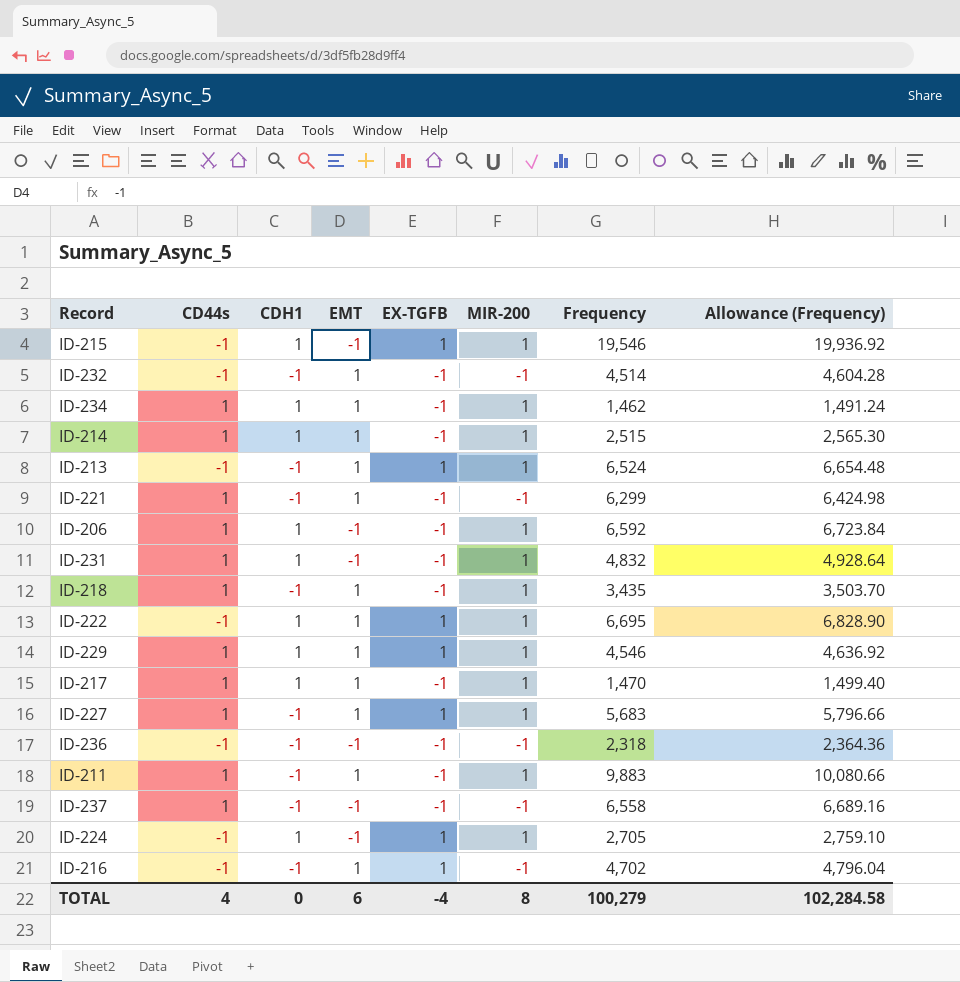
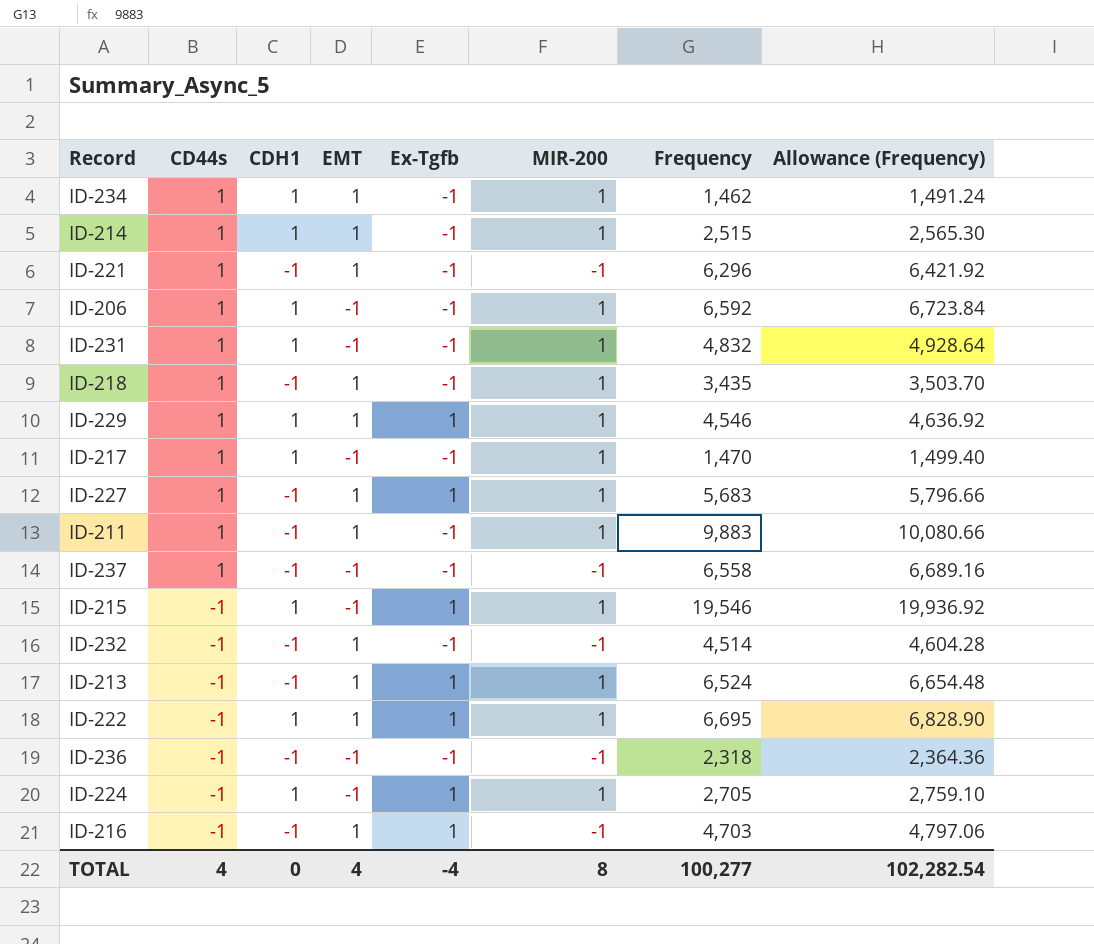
row order: none -> CD44s descending
column name: EX-TGFB -> Ex-Tgfb
ID-221 | Frequency: 6,299 -> 6,296
ID-221 | Allowance (Frequency): 6,424.98 -> 6,421.92
ID-217 | EMT: 1 -> -1
ID-216 | Frequency: 4,702 -> 4,703
ID-216 | Allowance (Frequency): 4,796.04 -> 4,797.06
TOTAL | EMT: 6 -> 4
TOTAL | Frequency: 100,279 -> 100,277
TOTAL | Allowance (Frequency): 102,284.58 -> 102,282.54

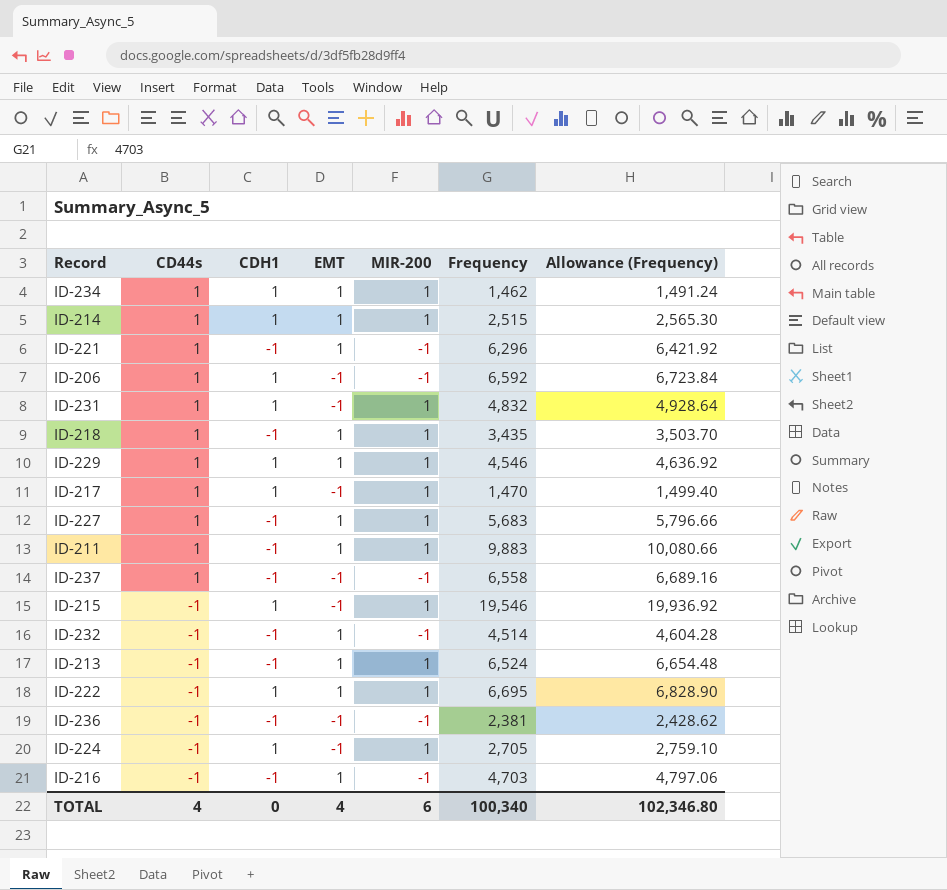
column Ex-Tgfb | position: 5 -> none
ID-206 | MIR-200: 1 -> -1
ID-236 | Frequency: 2,318 -> 2,381
ID-236 | Allowance (Frequency): 2,364.36 -> 2,428.62
TOTAL | MIR-200: 8 -> 6
TOTAL | Frequency: 100,277 -> 100,340
TOTAL | Allowance (Frequency): 102,282.54 -> 102,346.80

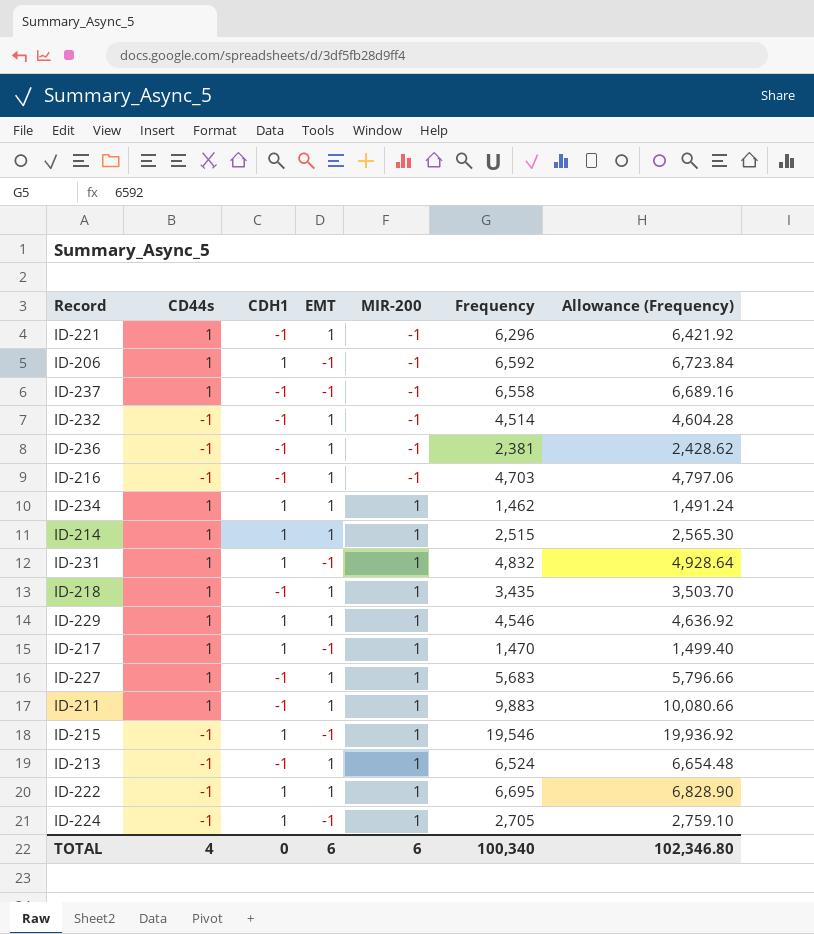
row order: CD44s descending -> MIR-200 ascending
ID-236 | EMT: -1 -> 1
TOTAL | EMT: 4 -> 6

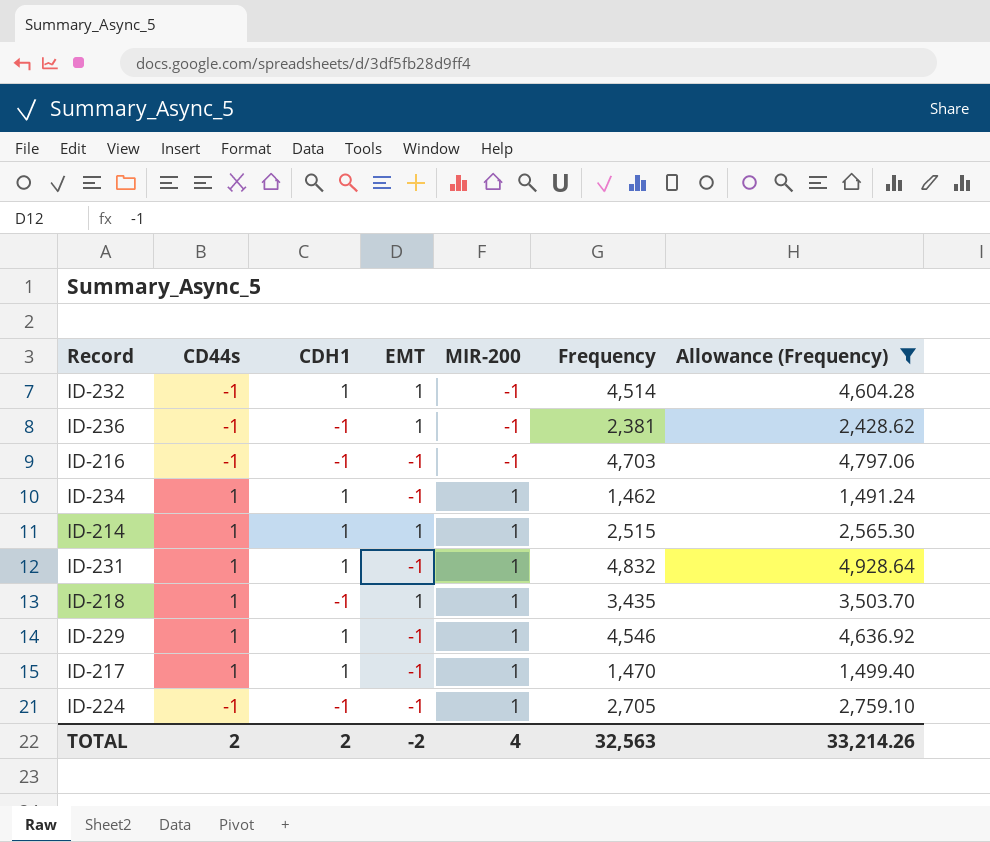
filter: none -> Allowance (Frequency) <= 4,928.64
ID-232 | CDH1: -1 -> 1
ID-216 | EMT: 1 -> -1
ID-234 | EMT: 1 -> -1
ID-229 | EMT: 1 -> -1
ID-224 | CDH1: 1 -> -1
TOTAL | CD44s: 4 -> 2
TOTAL | CDH1: 0 -> 2
TOTAL | EMT: 6 -> -2
TOTAL | MIR-200: 6 -> 4
TOTAL | Frequency: 100,340 -> 32,563
TOTAL | Allowance (Frequency): 102,346.80 -> 33,214.26

